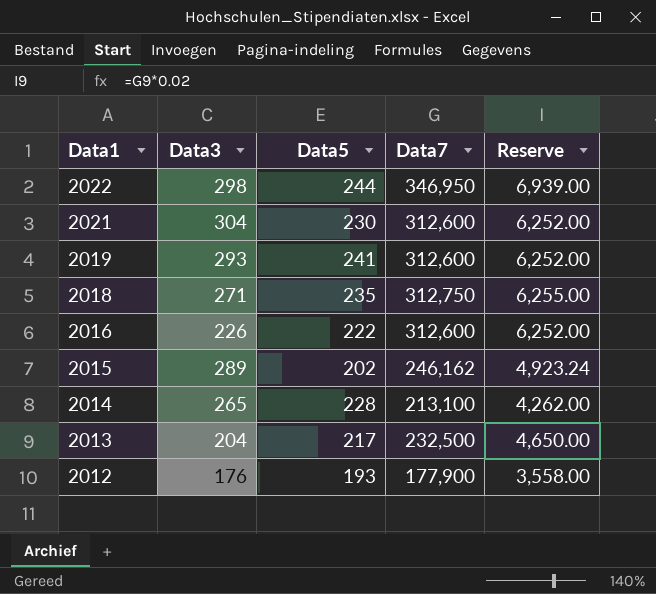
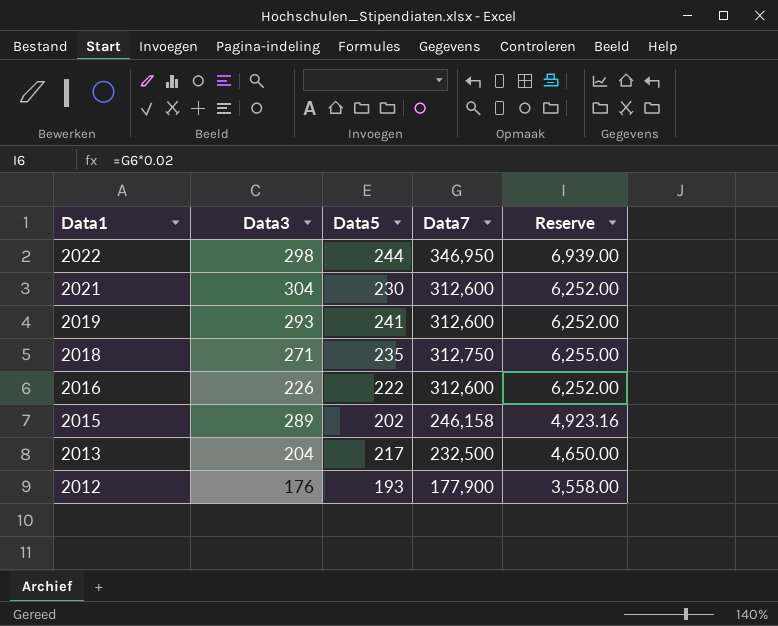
row 2014: 265 | 228 | 213,100 | 4,262.00 -> none
2015 | Data7: 246,162 -> 246,158
2015 | Reserve: 4,923.24 -> 4,923.16

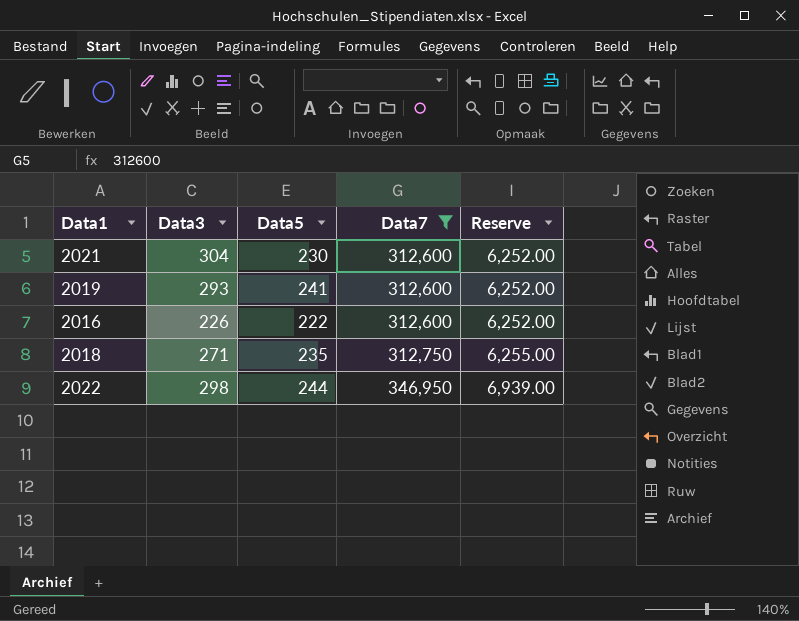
filter: none -> Data7 >= 312,600
row order: Data1 descending -> Data7 ascending

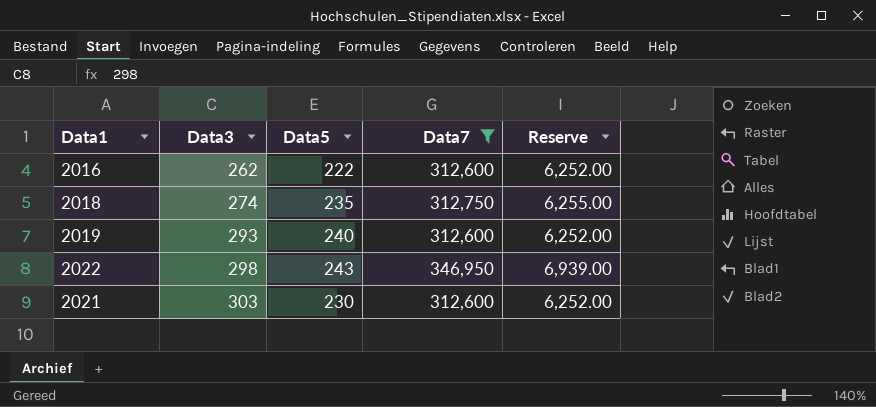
row order: Data7 ascending -> Data3 ascending
2016 | Data3: 226 -> 262
2018 | Data3: 271 -> 274
2019 | Data5: 241 -> 240
2022 | Data5: 244 -> 243
2021 | Data3: 304 -> 303

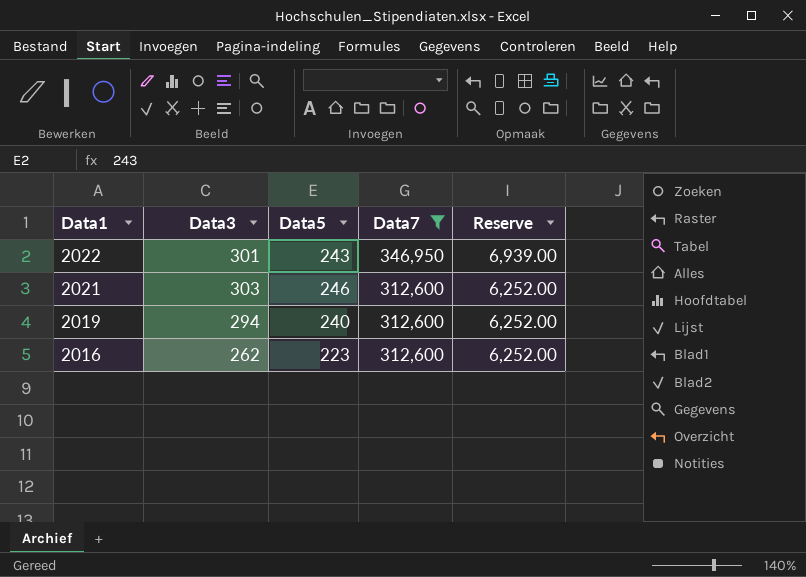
row order: Data3 ascending -> Data1 descending
row 2018: 274 | 235 | 312,750 | 6,255.00 -> none
2022 | Data3: 298 -> 301
2021 | Data5: 230 -> 246
2019 | Data3: 293 -> 294
2016 | Data5: 222 -> 223

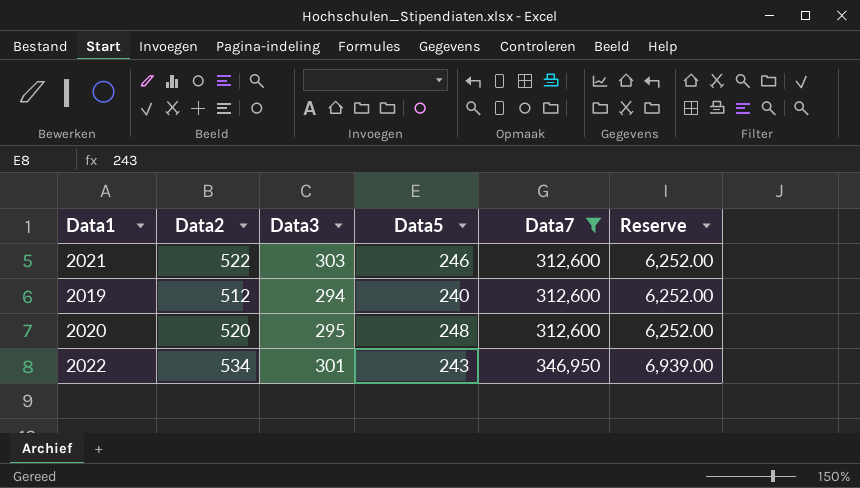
row order: Data1 descending -> Data7 ascending
column Data2 | position: none -> 2
row 2016: 262 | 223 | 312,600 | 6,252.00 -> none
row 2020: none -> 520 | 295 | 248 | 312,600 | 6,252.00

